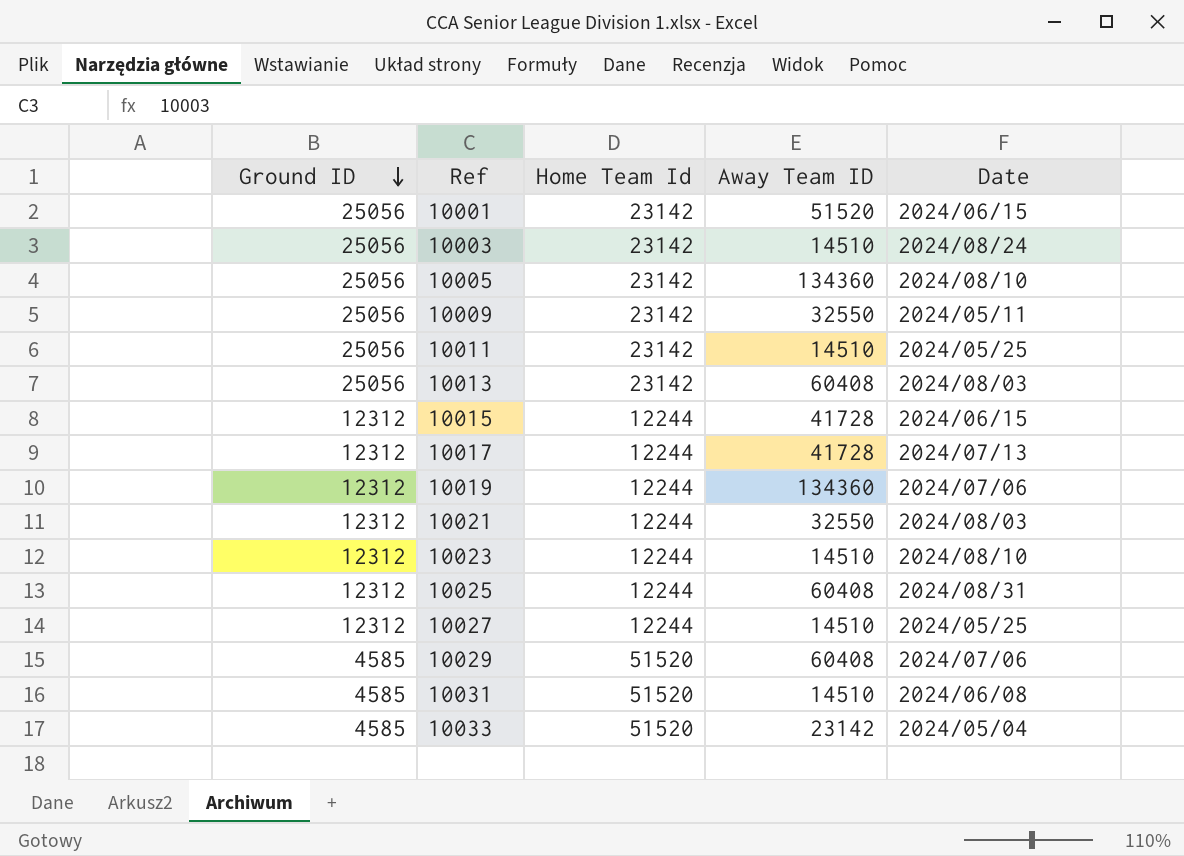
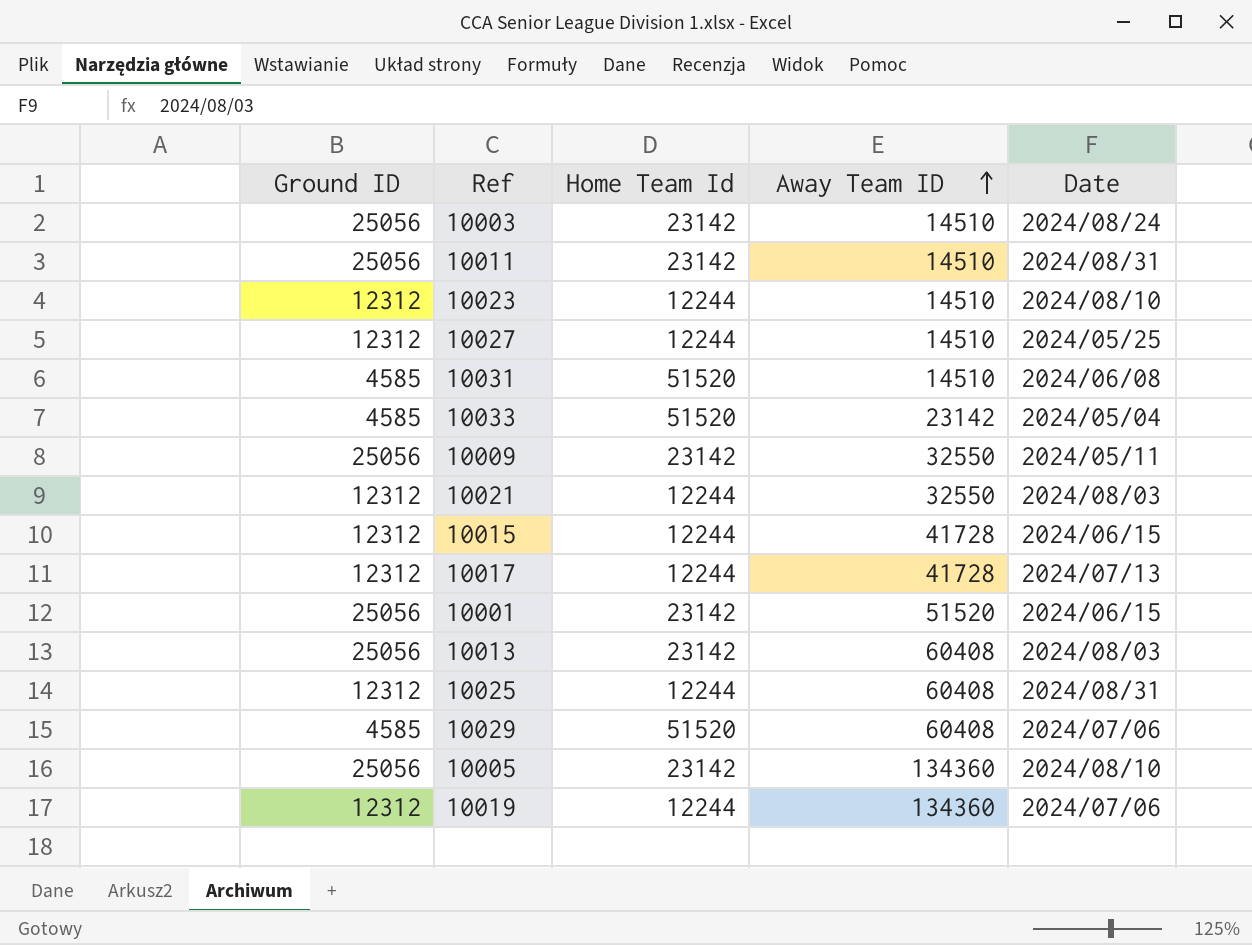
row order: Ground ID descending -> Away Team ID ascending
10011 | Date: 2024/05/25 -> 2024/08/31

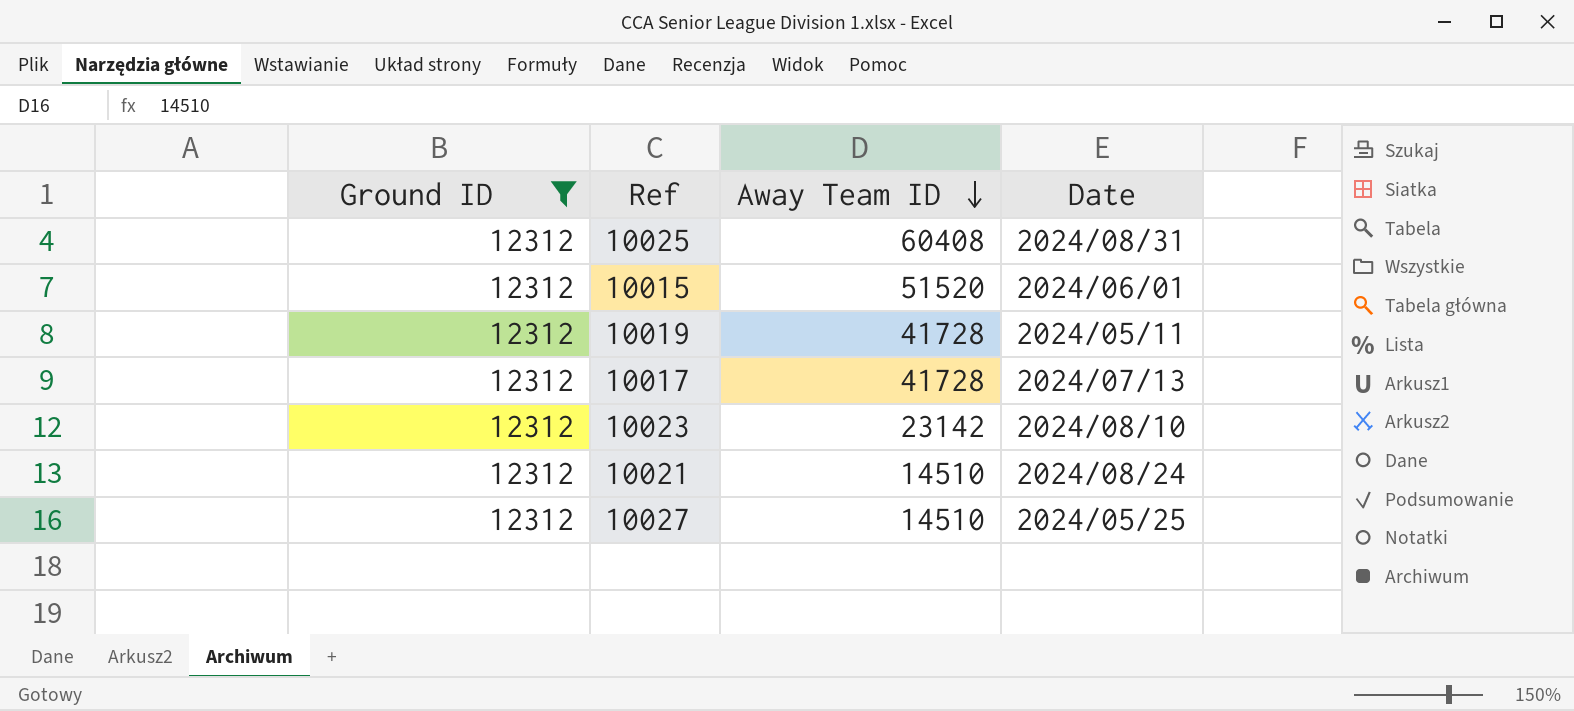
filter: none -> Ground ID = 12312
row order: Away Team ID ascending -> Away Team ID descending
column Home Team Id | position: 3 -> none
10015 | Away Team ID: 41728 -> 51520
10015 | Date: 2024/06/15 -> 2024/06/01
10019 | Away Team ID: 134360 -> 41728
10019 | Date: 2024/07/06 -> 2024/05/11
10023 | Away Team ID: 14510 -> 23142
10021 | Away Team ID: 32550 -> 14510
10021 | Date: 2024/08/03 -> 2024/08/24

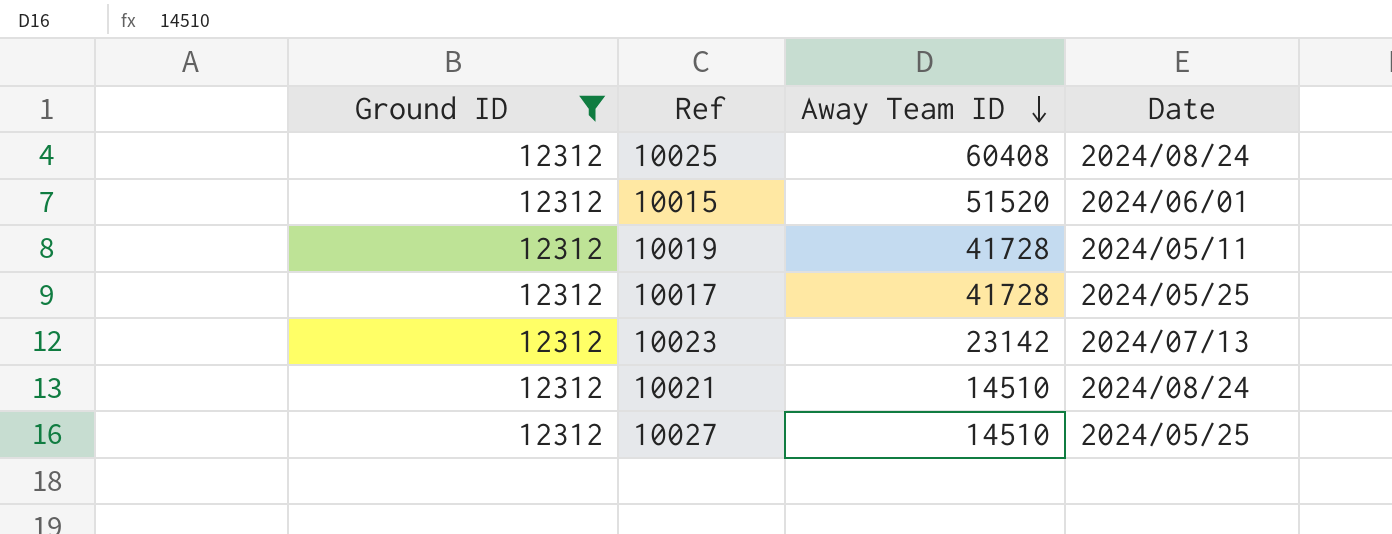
10025 | Date: 2024/08/31 -> 2024/08/24
10017 | Date: 2024/07/13 -> 2024/05/25
10023 | Date: 2024/08/10 -> 2024/07/13

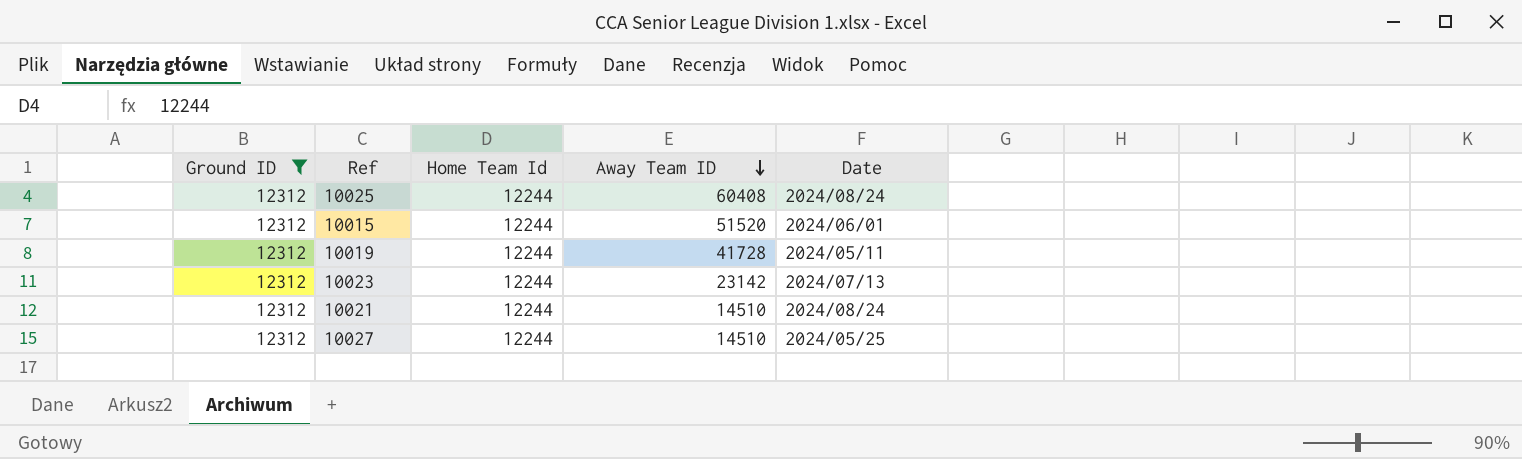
column Home Team Id | position: none -> 3
row 10017: 12312 | 41728 | 2024/05/25 -> none

